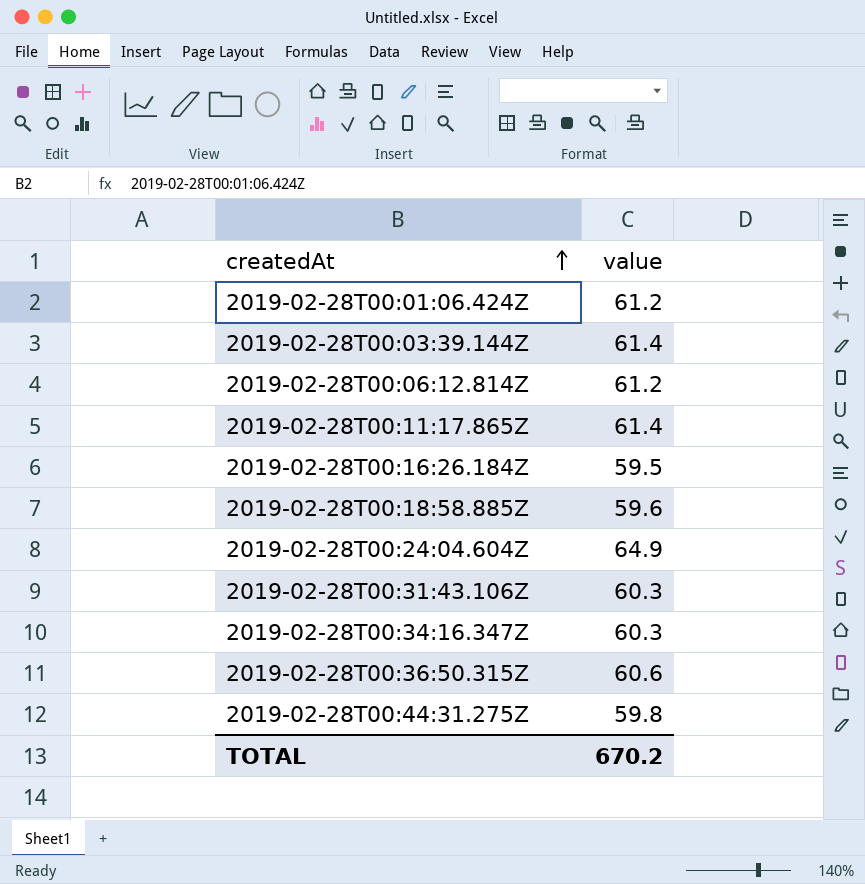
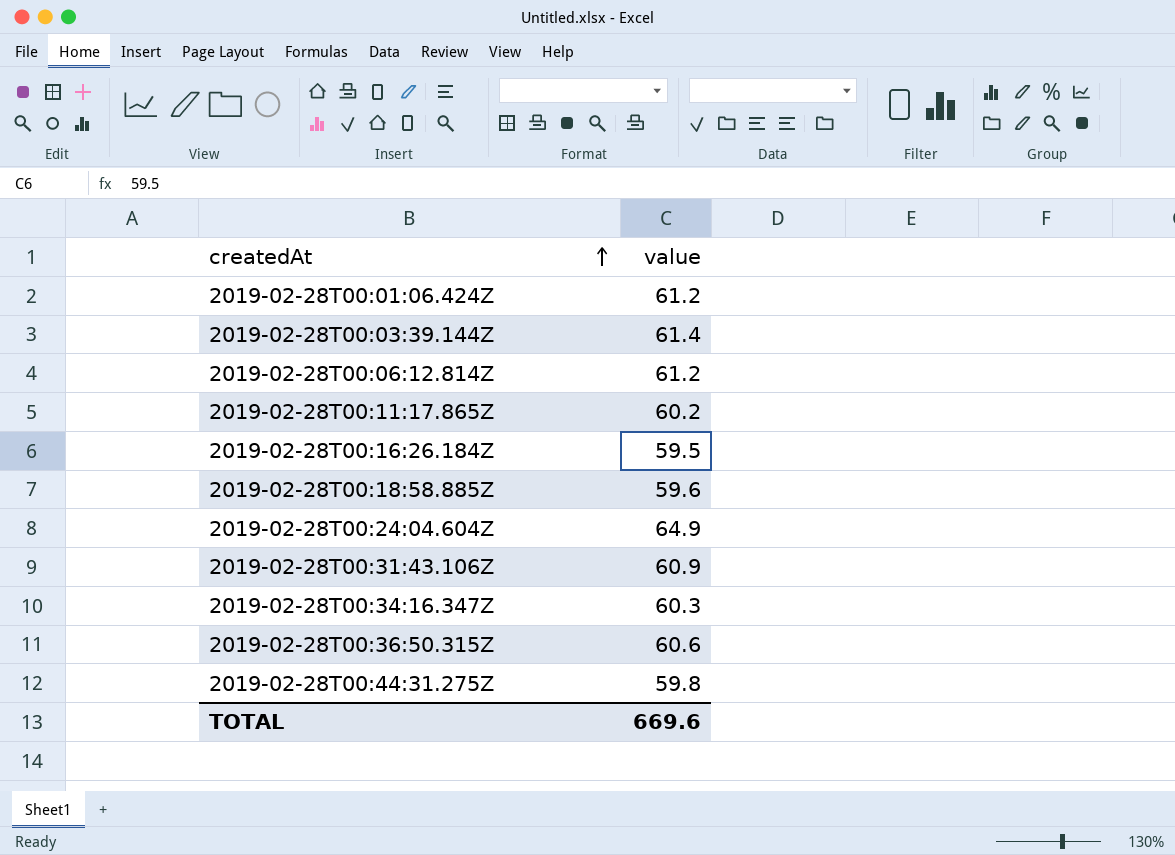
2019-02-28T00:11:17.865Z | value: 61.4 -> 60.2
2019-02-28T00:31:43.106Z | value: 60.3 -> 60.9
TOTAL | value: 670.2 -> 669.6

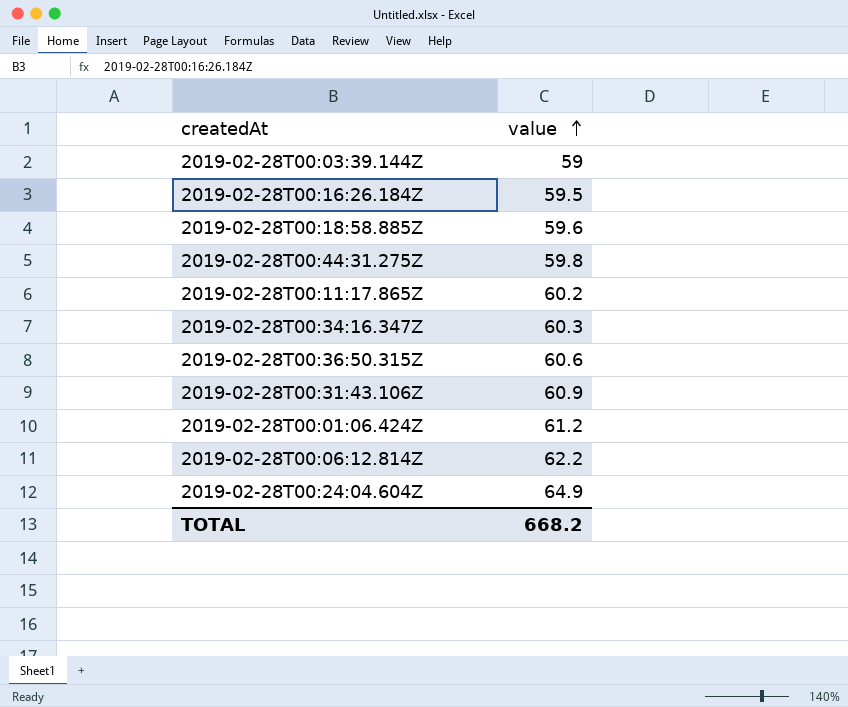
row order: createdAt ascending -> value ascending
2019-02-28T00:03:39.144Z | value: 61.4 -> 59
2019-02-28T00:06:12.814Z | value: 61.2 -> 62.2
TOTAL | value: 669.6 -> 668.2

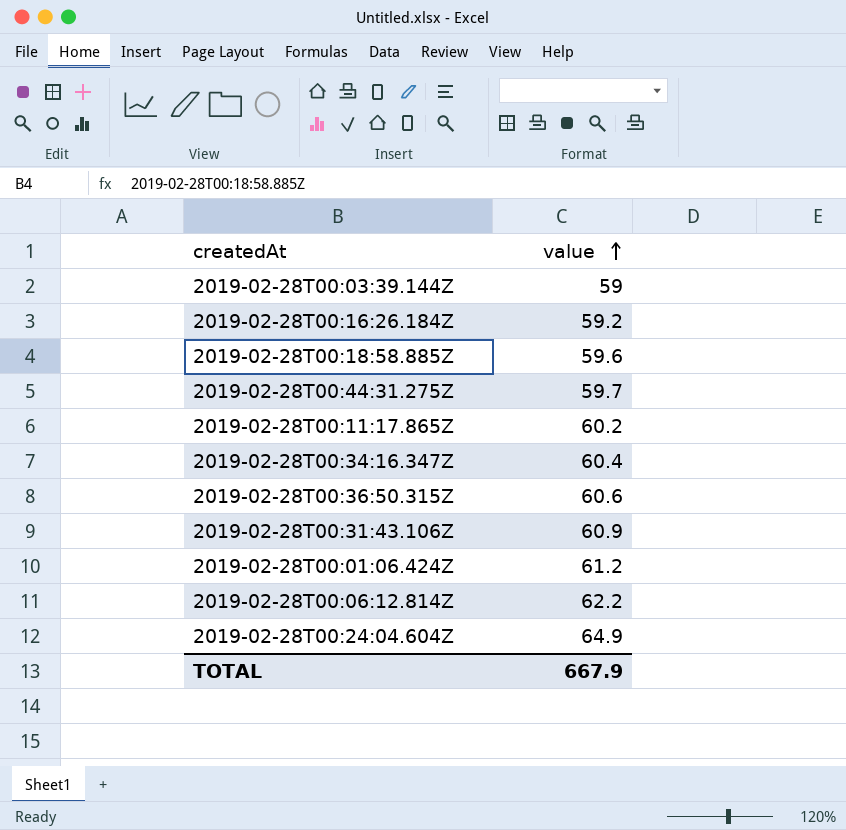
2019-02-28T00:16:26.184Z | value: 59.5 -> 59.2
2019-02-28T00:44:31.275Z | value: 59.8 -> 59.7
2019-02-28T00:34:16.347Z | value: 60.3 -> 60.4
TOTAL | value: 668.2 -> 667.9

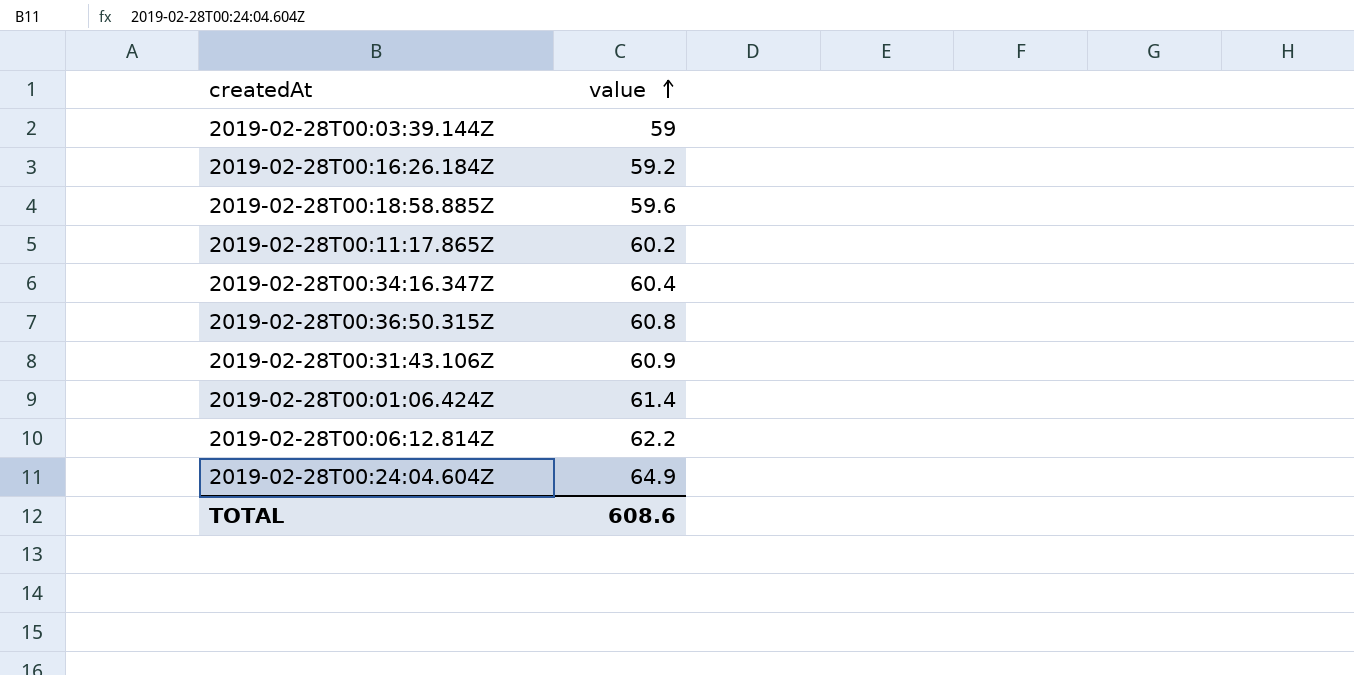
row 2019-02-28T00:44:31.275Z: 59.7 -> none
2019-02-28T00:36:50.315Z | value: 60.6 -> 60.8
2019-02-28T00:01:06.424Z | value: 61.2 -> 61.4
TOTAL | value: 667.9 -> 608.6

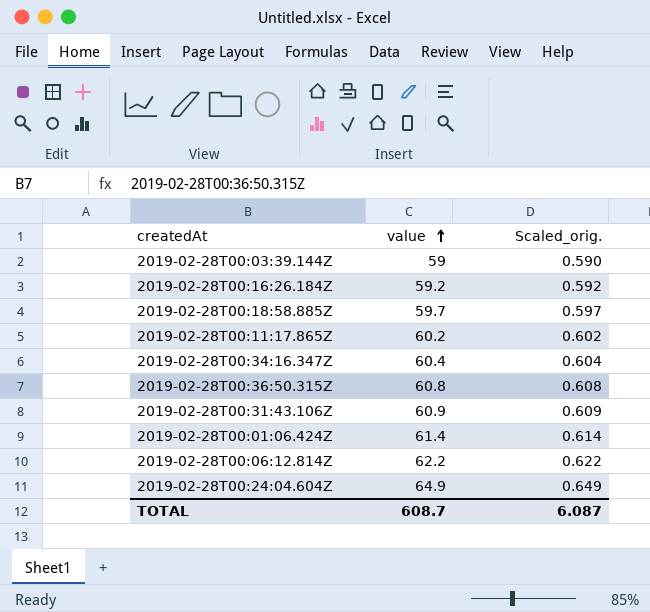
column Scaled_orig. | formula: none -> [value] * 0.01
2019-02-28T00:18:58.885Z | value: 59.6 -> 59.7
TOTAL | value: 608.6 -> 608.7

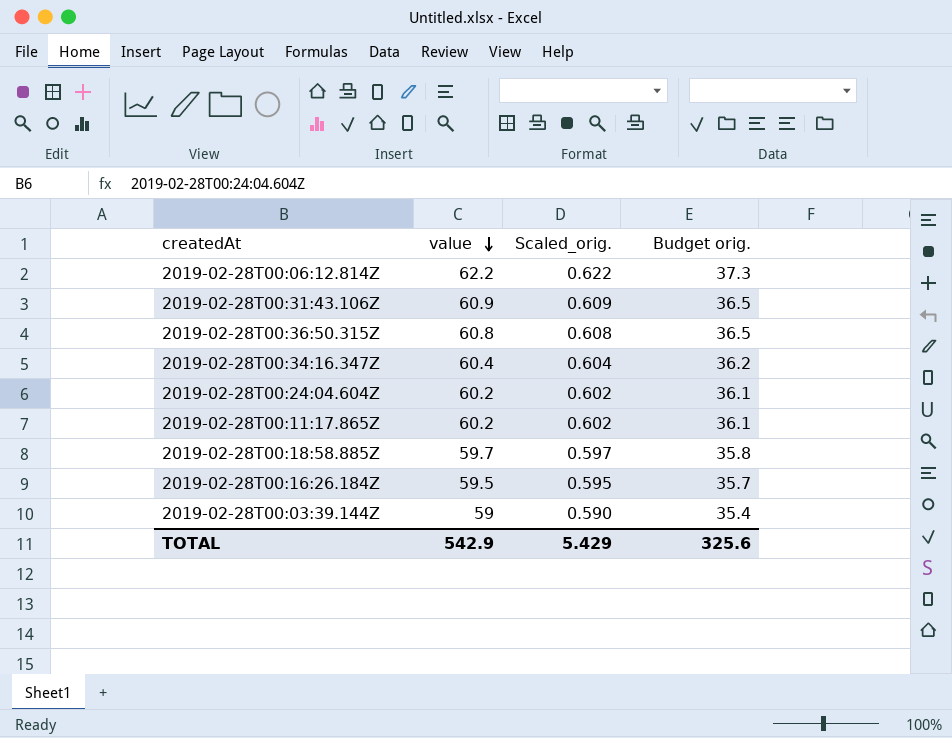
row order: value ascending -> value descending
column Budget orig. | formula: none -> [value] * 0.6
row 2019-02-28T00:01:06.424Z: 61.4 | 0.614 -> none
2019-02-28T00:24:04.604Z | value: 64.9 -> 60.2
2019-02-28T00:24:04.604Z | Scaled_orig.: 0.649 -> 0.602
2019-02-28T00:16:26.184Z | value: 59.2 -> 59.5
2019-02-28T00:16:26.184Z | Scaled_orig.: 0.592 -> 0.595
TOTAL | value: 608.7 -> 542.9
TOTAL | Scaled_orig.: 6.087 -> 5.429

